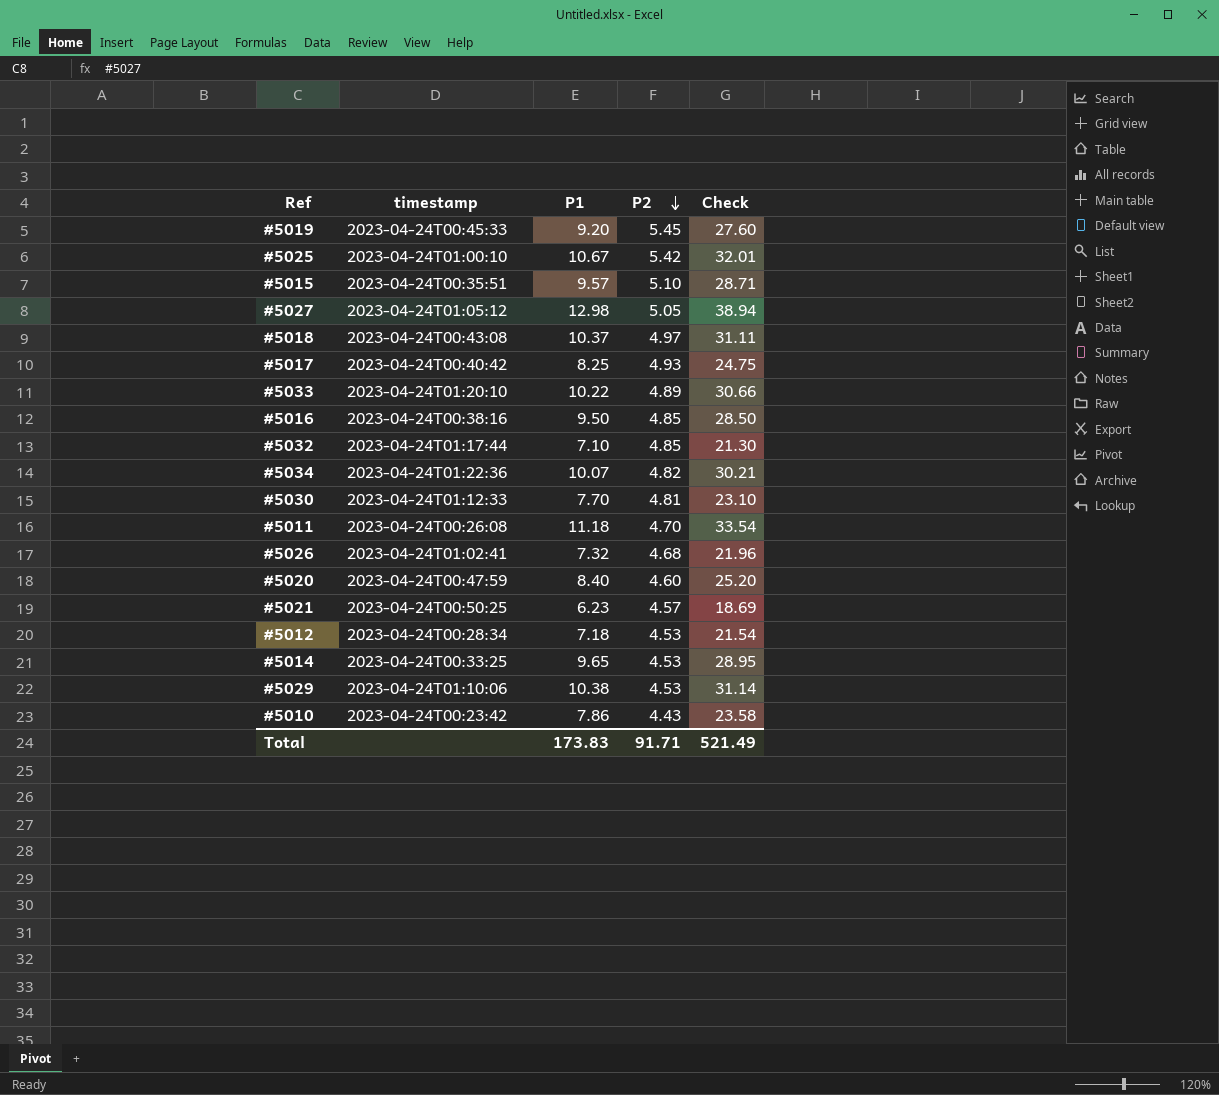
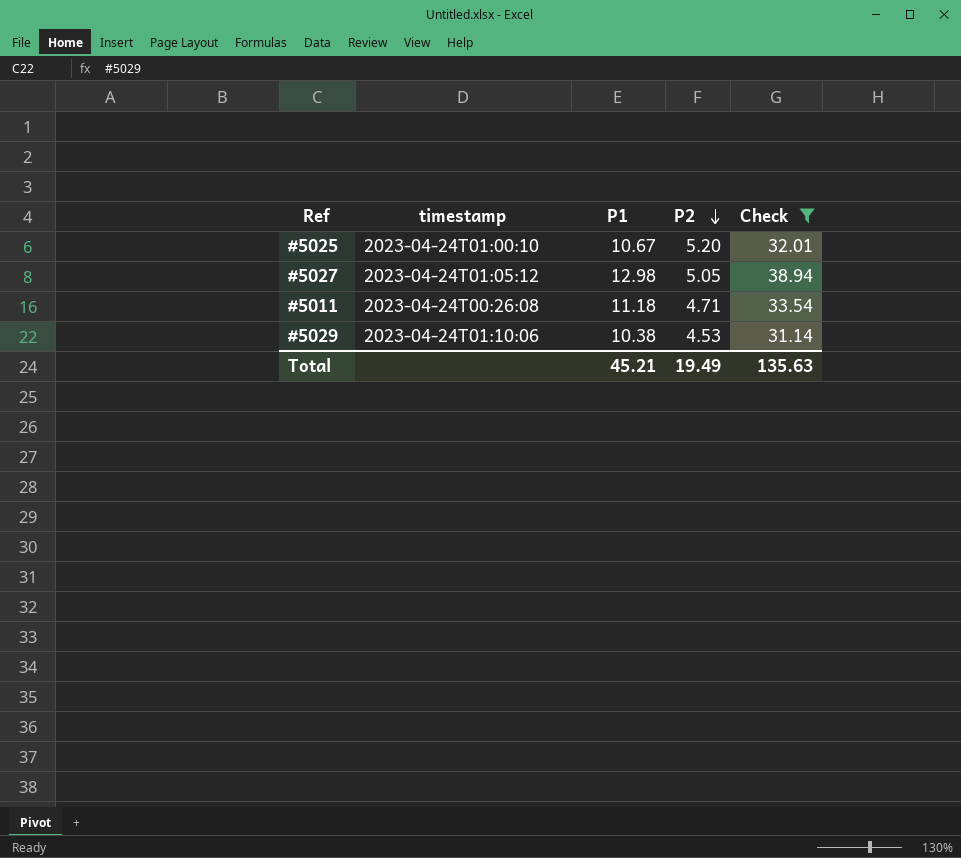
filter: none -> Check >= 31.14
#5025 | P2: 5.42 -> 5.20
#5011 | P2: 4.70 -> 4.71
Total | P1: 173.83 -> 45.21
Total | P2: 91.71 -> 19.49
Total | Check: 521.49 -> 135.63

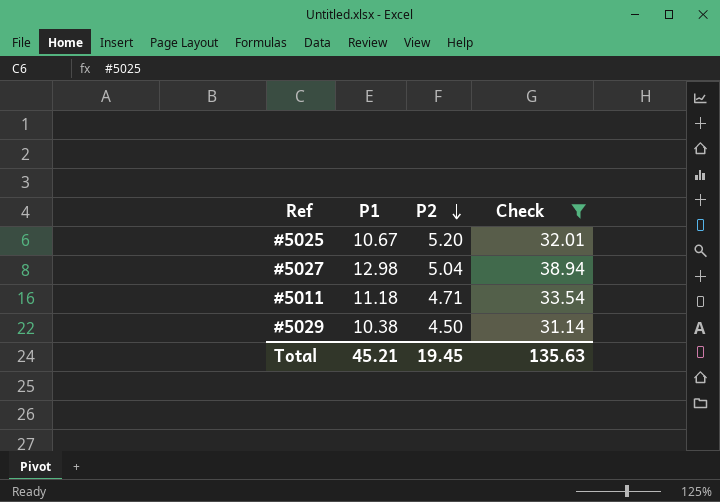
column timestamp | position: 2 -> none
#5027 | P2: 5.05 -> 5.04
#5029 | P2: 4.53 -> 4.50
Total | P2: 19.49 -> 19.45

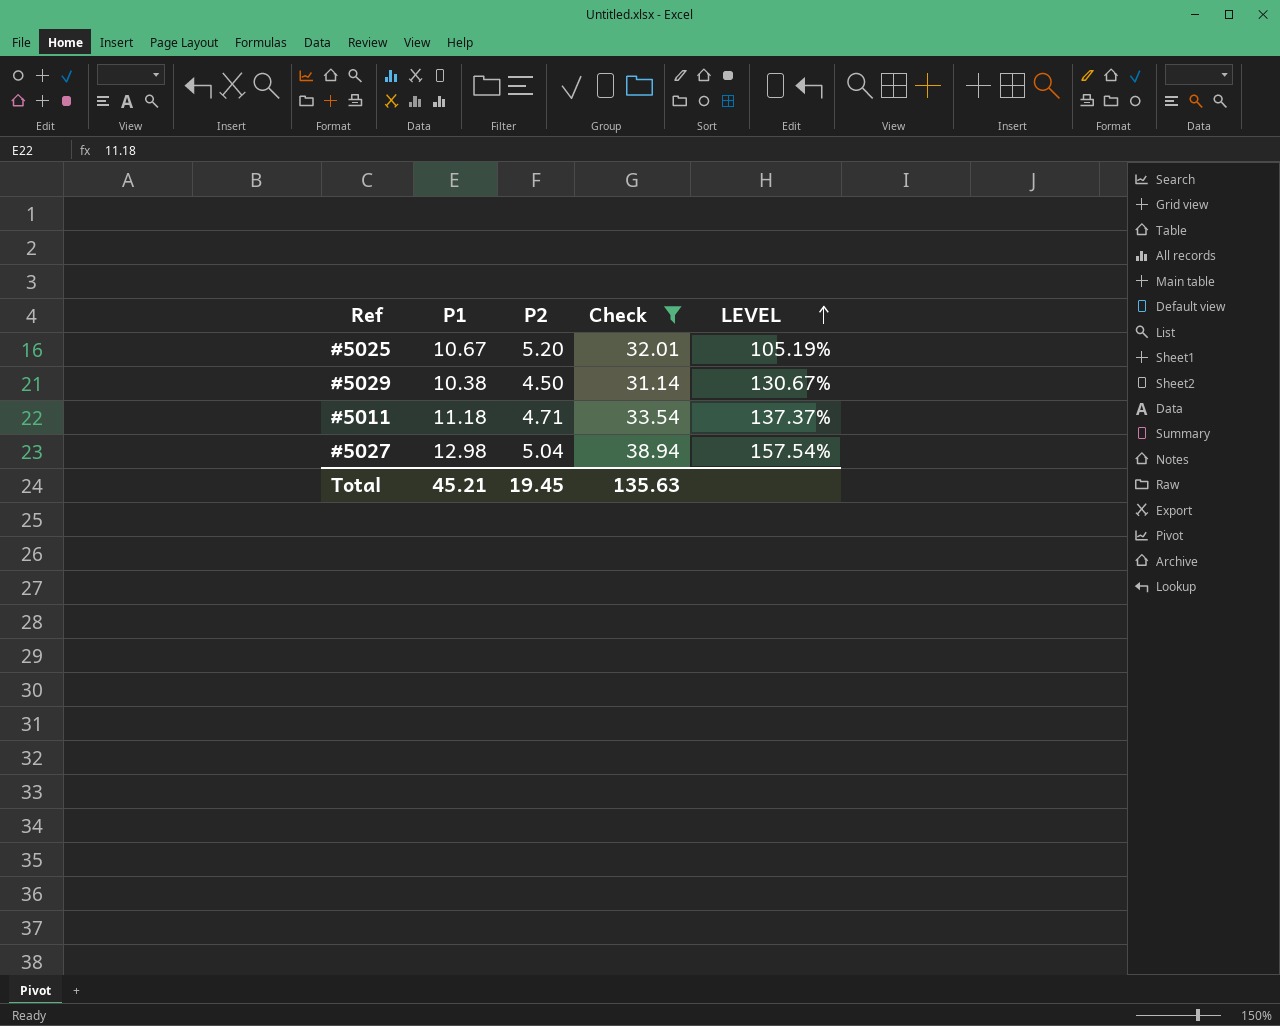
row order: P2 descending -> LEVEL ascending
column LEVEL | formula: none -> ([P1] - [P2]) / [P2]

